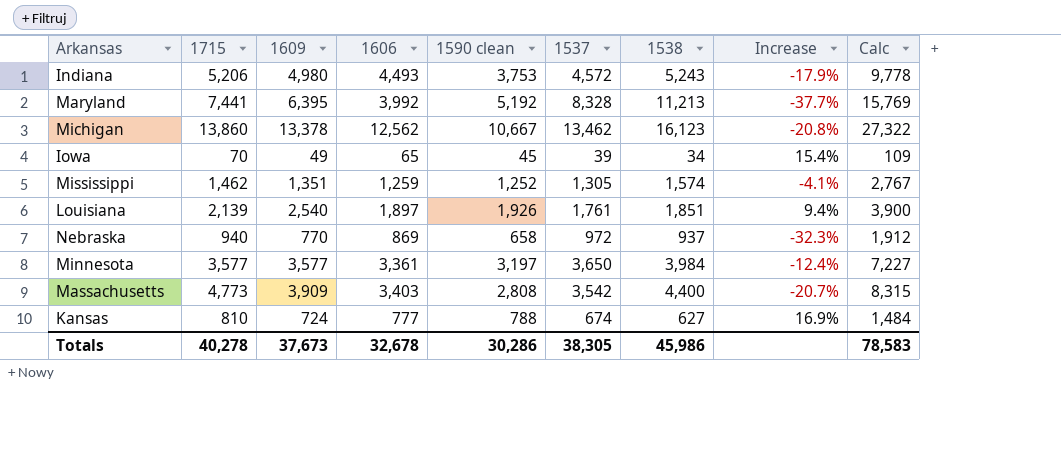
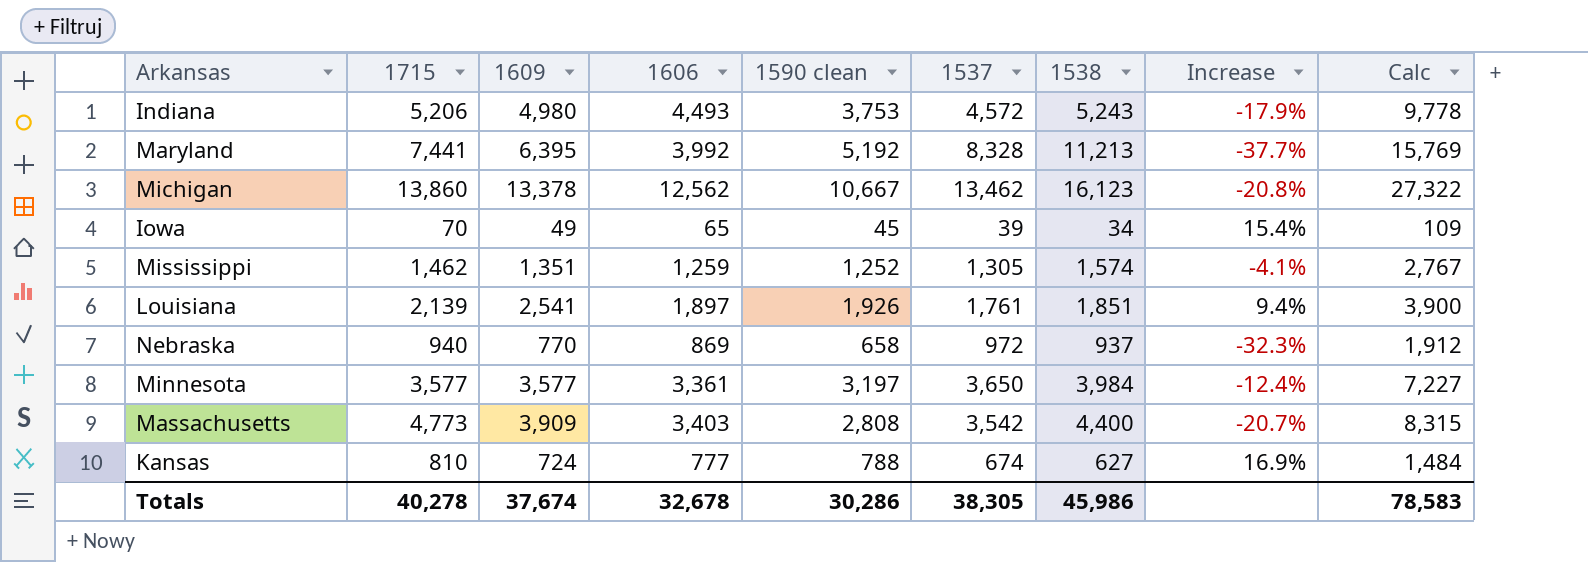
Louisiana | 1609: 2,540 -> 2,541
Totals | 1609: 37,673 -> 37,674

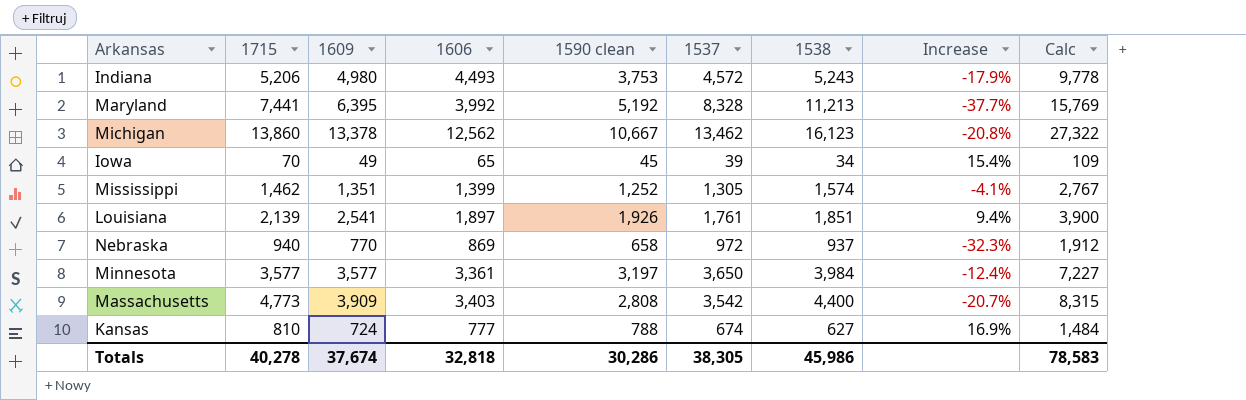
Mississippi | 1606: 1,259 -> 1,399
Totals | 1606: 32,678 -> 32,818

